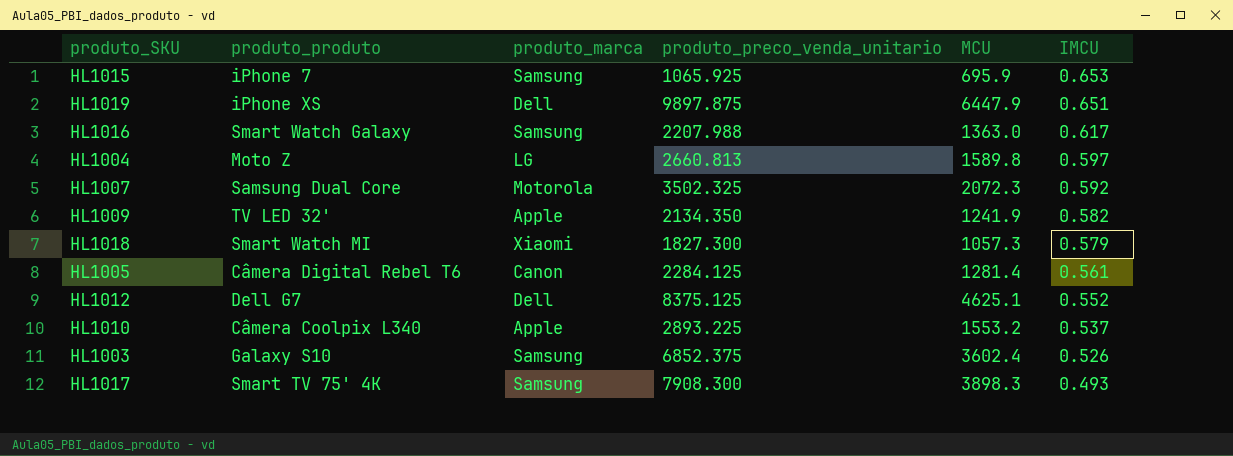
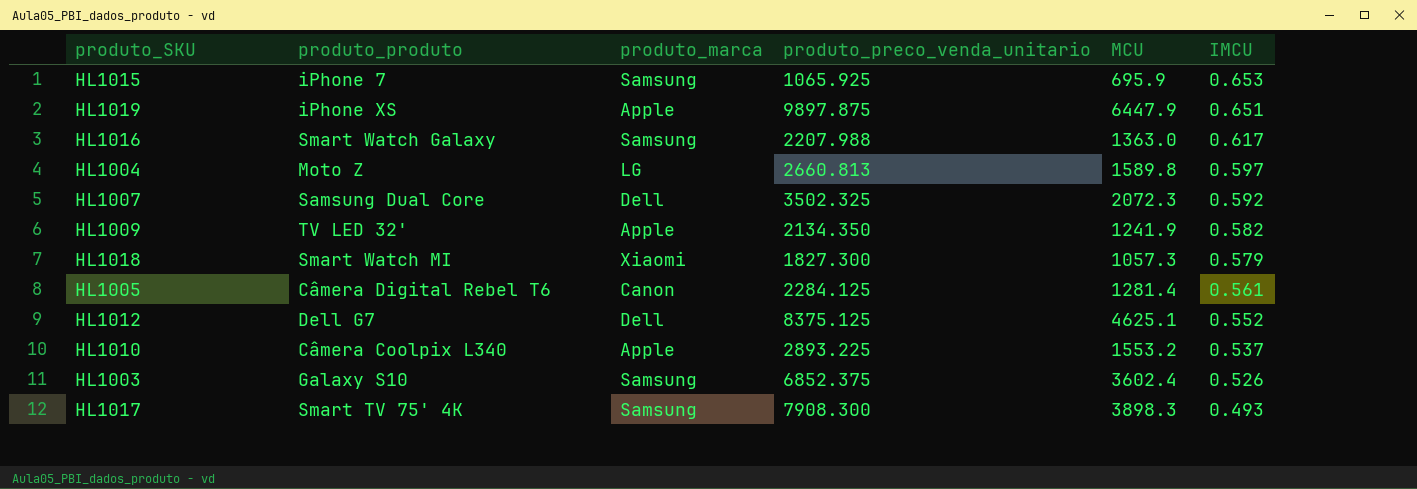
HL1019 | produto_marca: Dell -> Apple
HL1007 | produto_marca: Motorola -> Dell

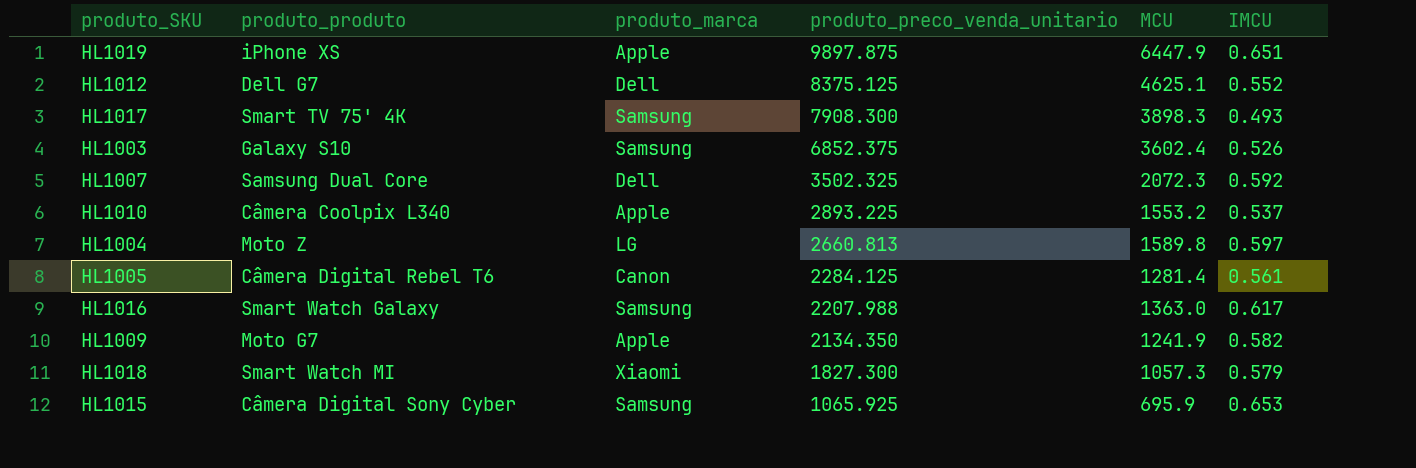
row order: IMCU descending -> produto_preco_venda_unitario descending
HL1009 | produto_produto: TV LED 32' -> Moto G7
HL1015 | produto_produto: iPhone 7 -> Câmera Digital Sony Cyber

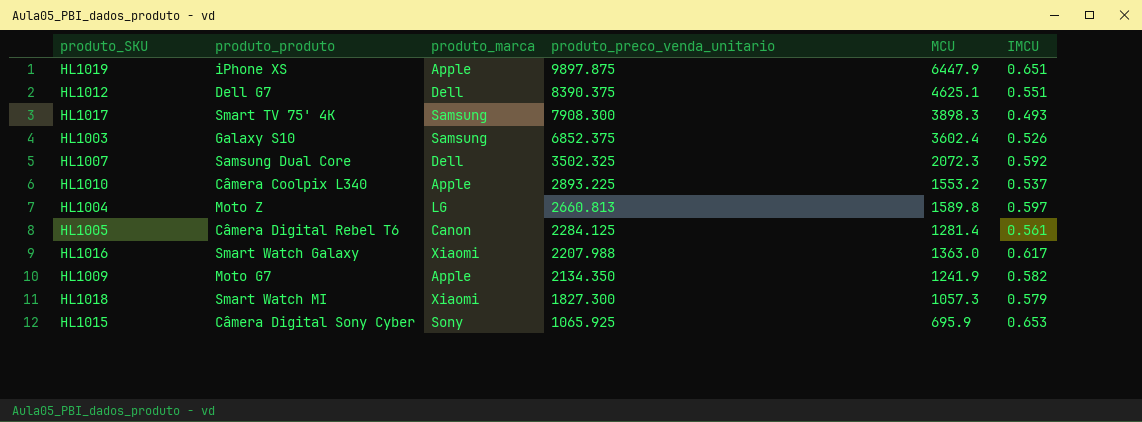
HL1012 | produto_preco_venda_unitario: 8375.125 -> 8390.375
HL1012 | IMCU: 0.552 -> 0.551
HL1016 | produto_marca: Samsung -> Xiaomi
HL1015 | produto_marca: Samsung -> Sony

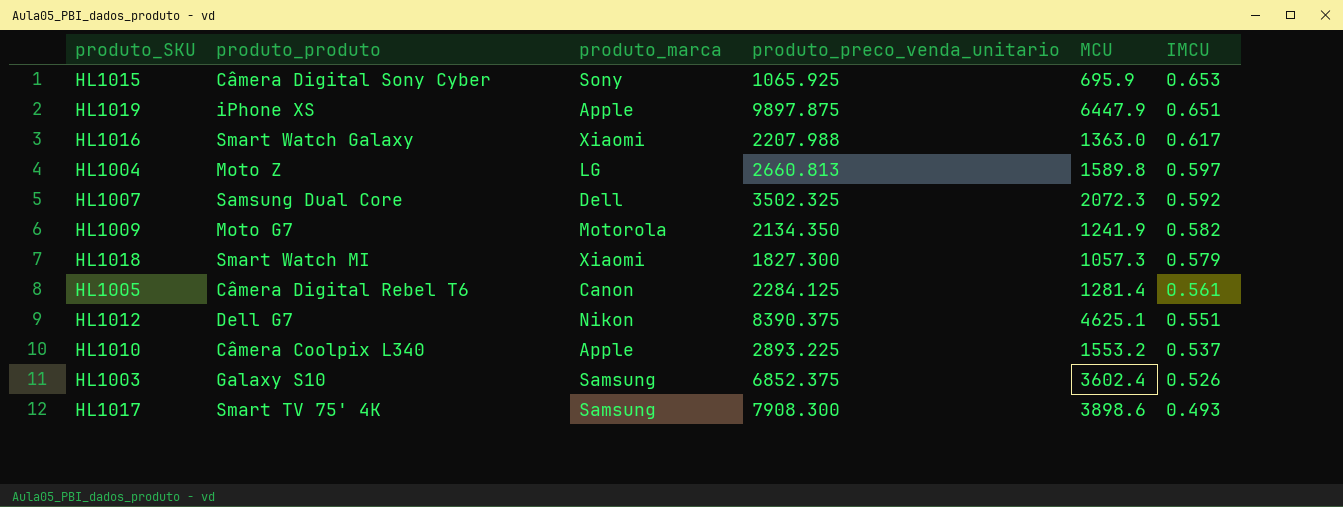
row order: produto_preco_venda_unitario descending -> IMCU descending
HL1009 | produto_marca: Apple -> Motorola
HL1012 | produto_marca: Dell -> Nikon
HL1017 | MCU: 3898.3 -> 3898.6

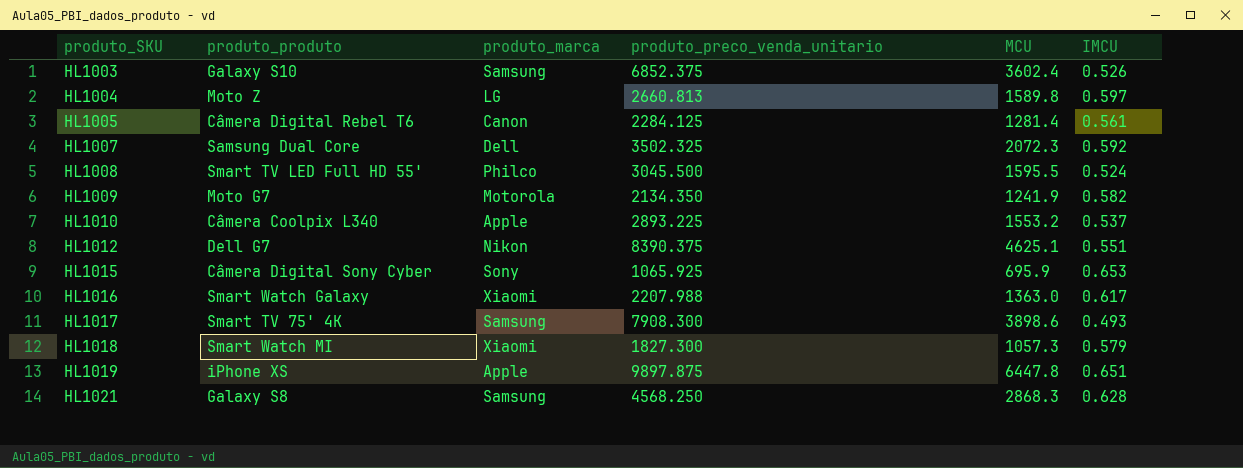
row order: IMCU descending -> produto_SKU ascending
row HL1008: none -> Smart TV LED Full HD 55' | Philco | 3045.500 | 1595.5 | 0.524
HL1019 | MCU: 6447.9 -> 6447.8
row HL1021: none -> Galaxy S8 | Samsung | 4568.250 | 2868.3 | 0.628

